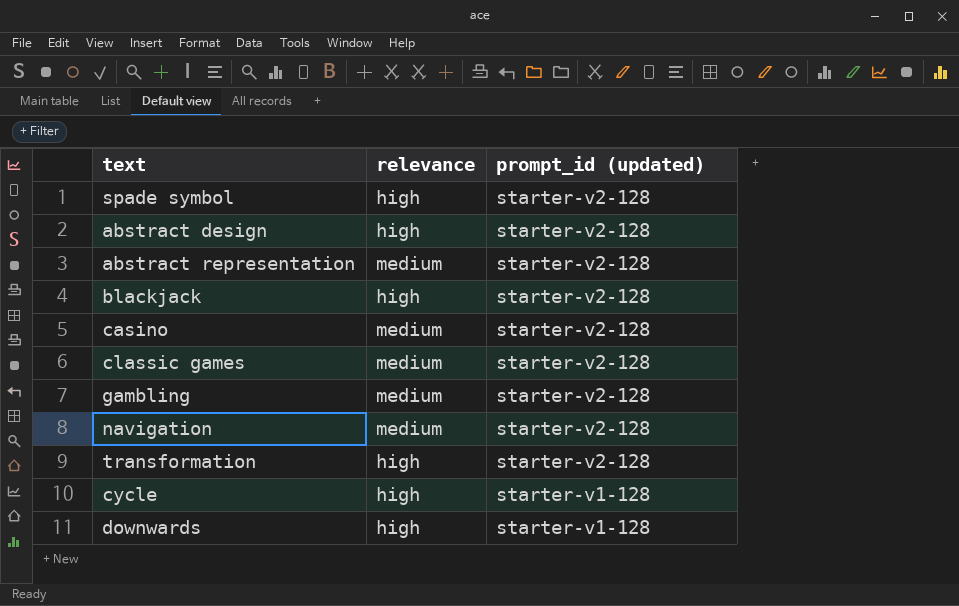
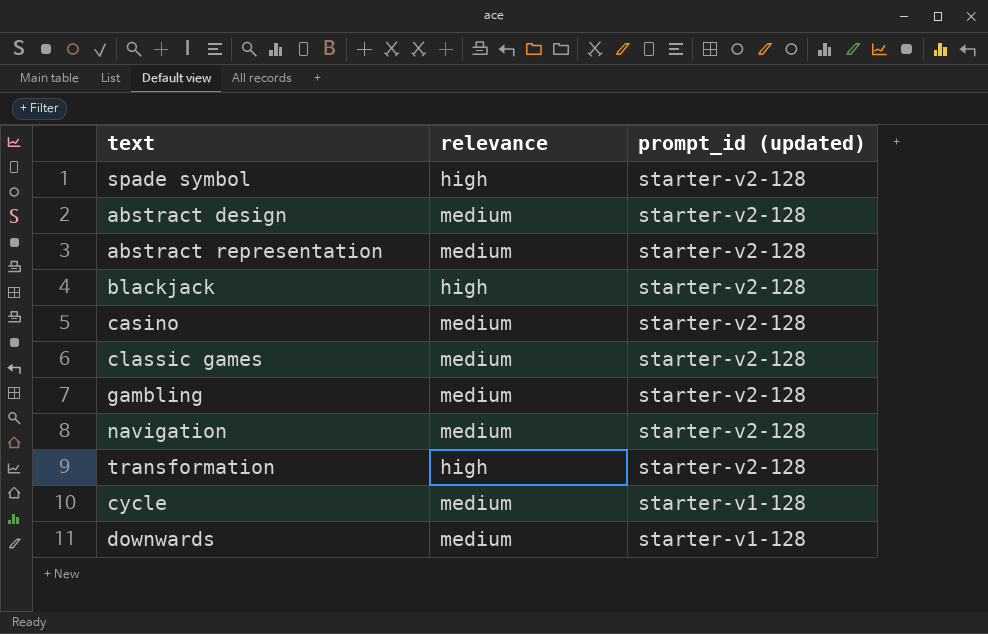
abstract design | relevance: high -> medium
cycle | relevance: high -> medium
downwards | relevance: high -> medium

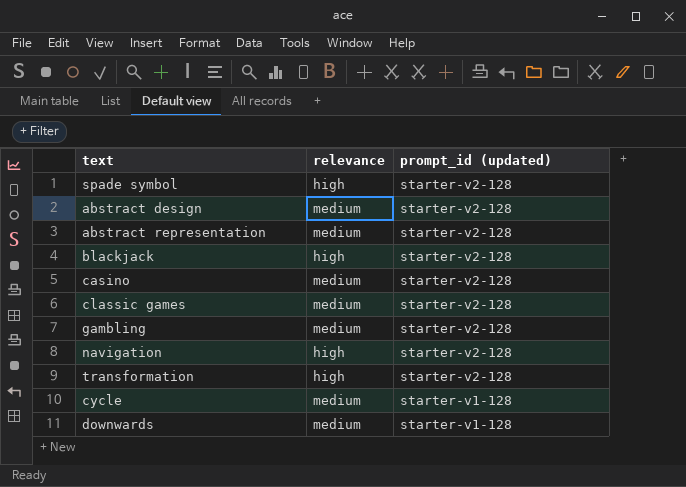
navigation | relevance: medium -> high

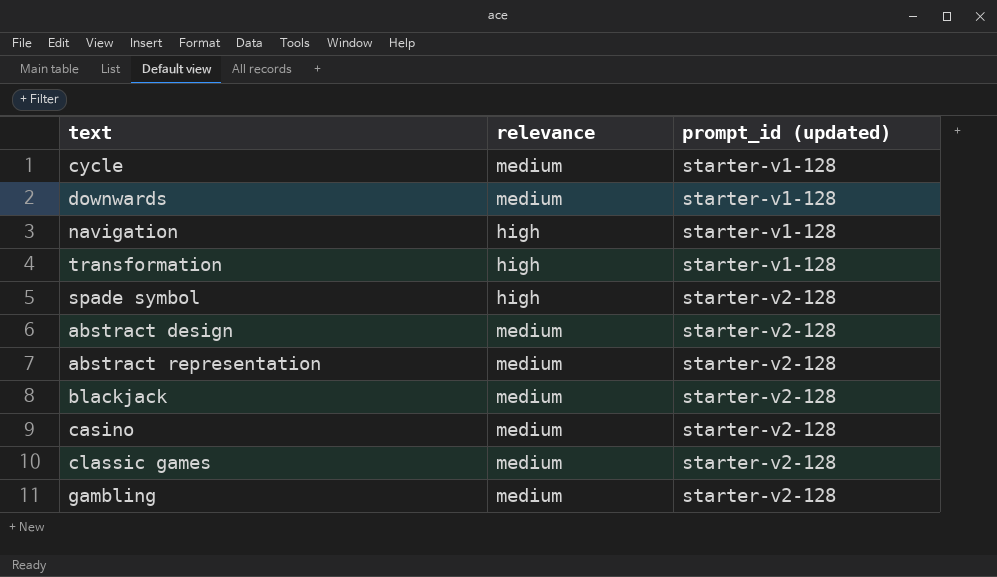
row order: prompt_id (updated) descending -> prompt_id (updated) ascending
navigation | prompt_id (updated): starter-v2-128 -> starter-v1-128
transformation | prompt_id (updated): starter-v2-128 -> starter-v1-128
blackjack | relevance: high -> medium

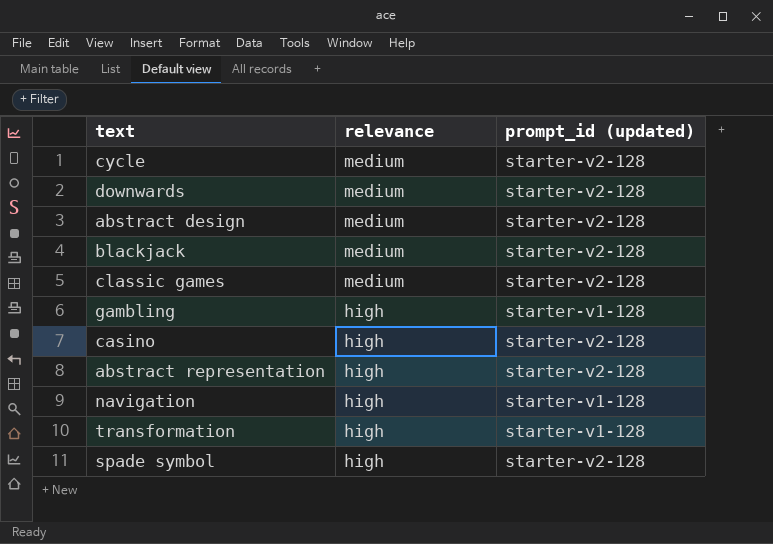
row order: prompt_id (updated) ascending -> relevance descending
cycle | prompt_id (updated): starter-v1-128 -> starter-v2-128
downwards | prompt_id (updated): starter-v1-128 -> starter-v2-128
gambling | relevance: medium -> high
gambling | prompt_id (updated): starter-v2-128 -> starter-v1-128
casino | relevance: medium -> high
abstract representation | relevance: medium -> high

